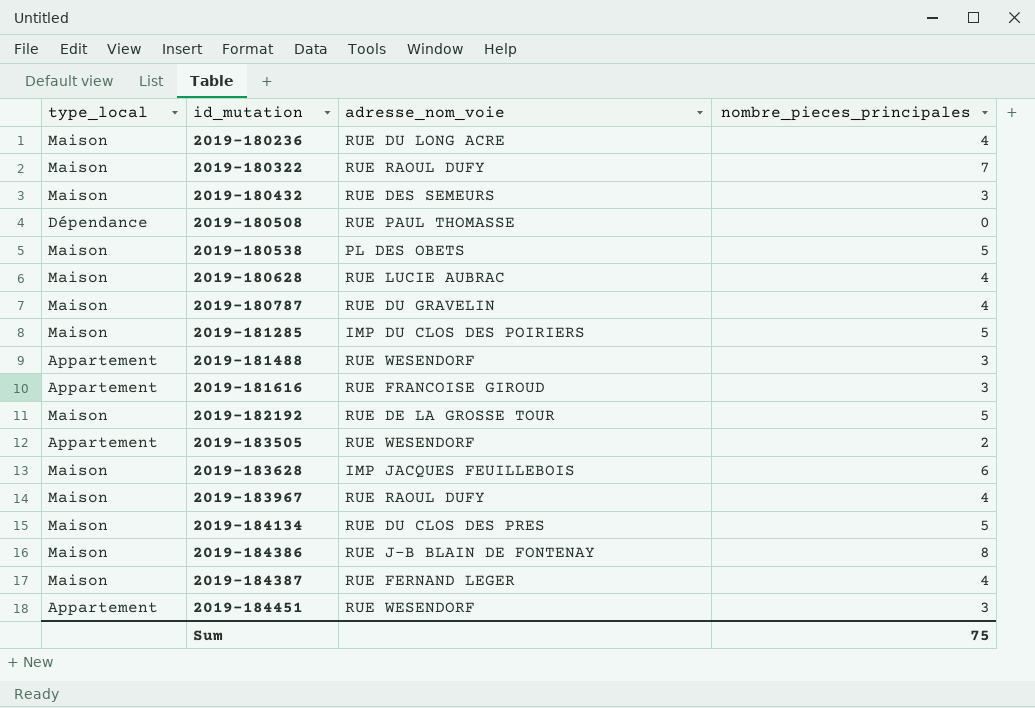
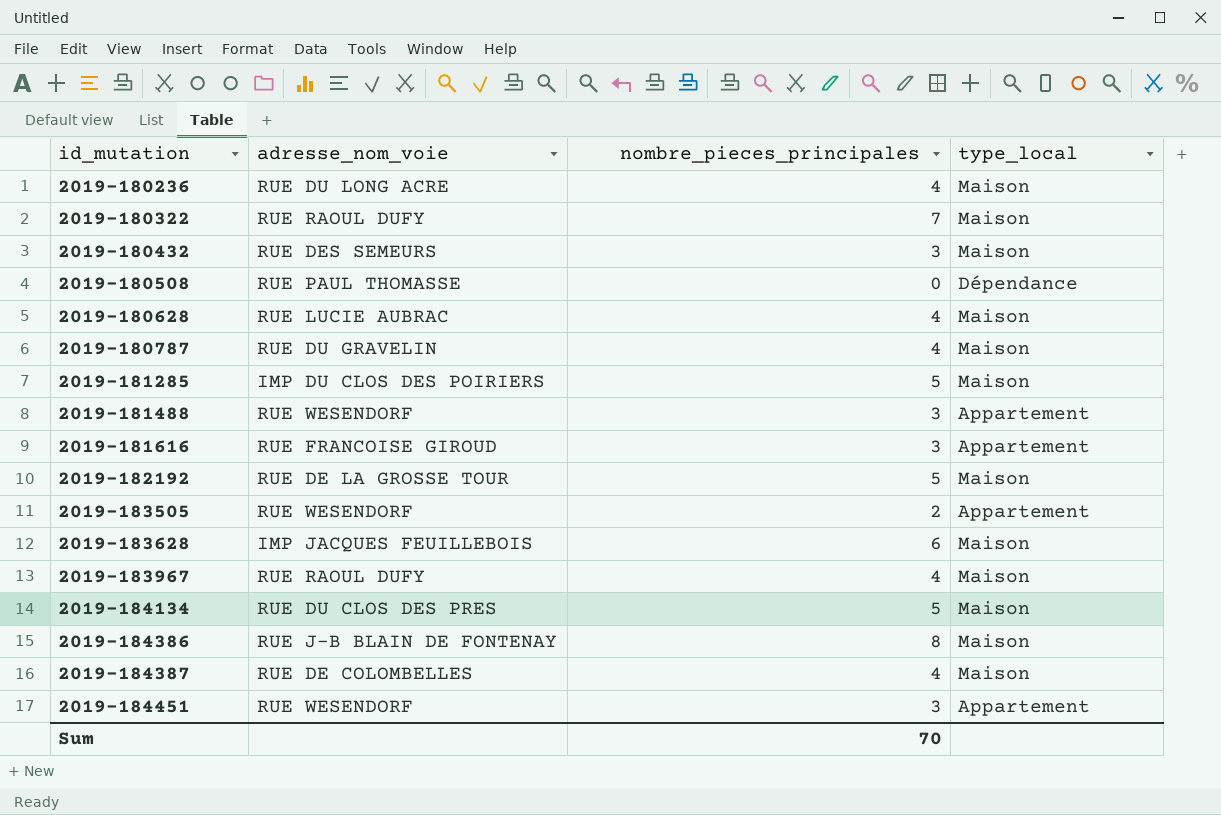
column type_local | position: 1 -> 4
row 2019-180538: Maison | PL DES OBETS | 5 -> none
2019-184387 | adresse_nom_voie: RUE FERNAND LEGER -> RUE DE COLOMBELLES
Sum | nombre_pieces_principales: 75 -> 70

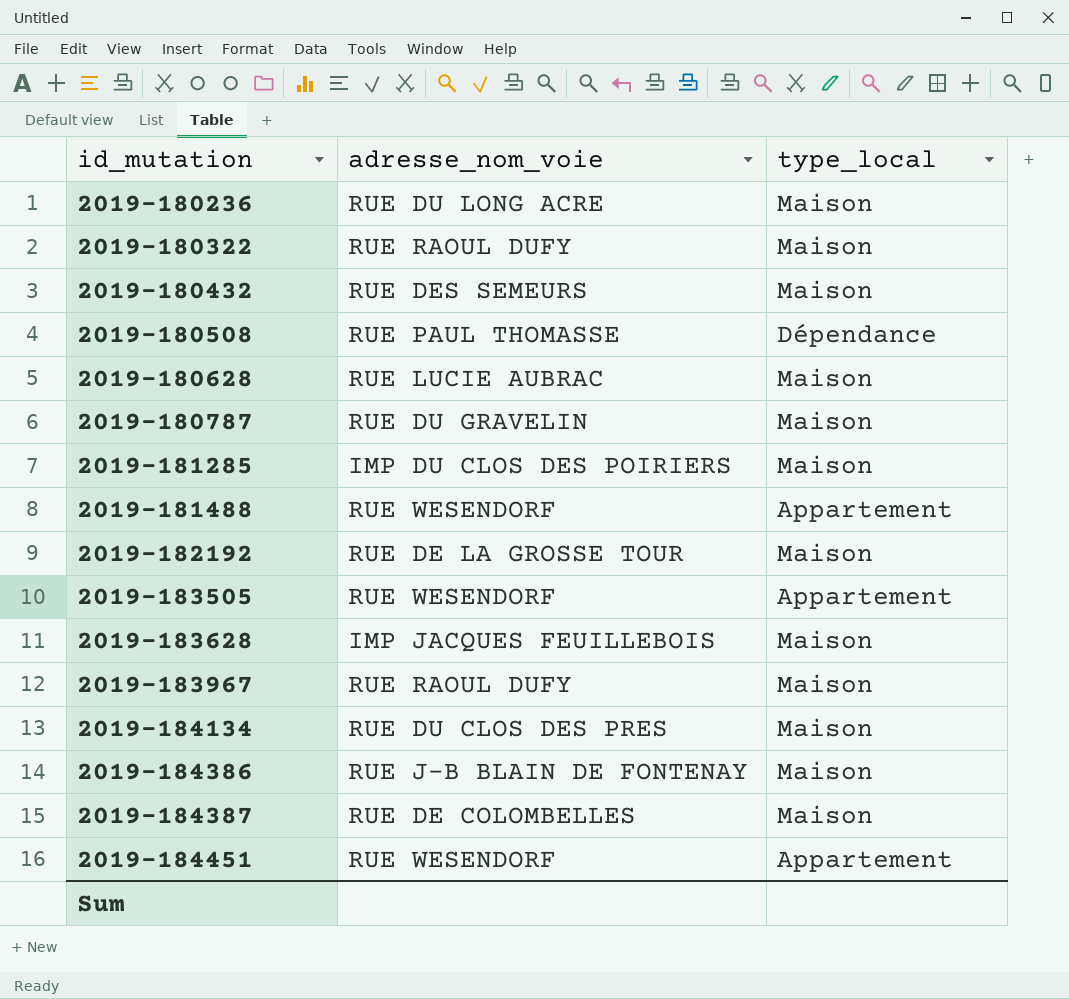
column nombre_pieces_principales | position: 3 -> none
row 2019-181616: RUE FRANCOISE GIROUD | 3 | Appartement -> none

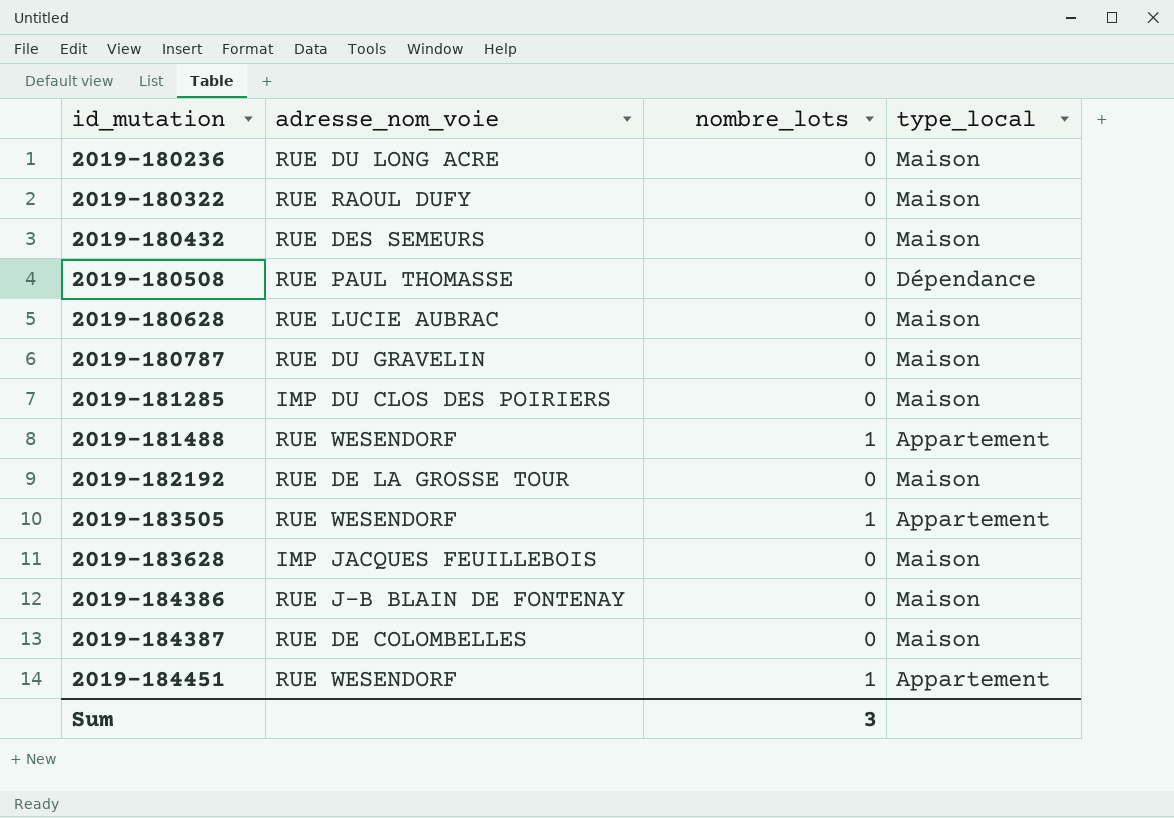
column nombre_lots | position: none -> 3
row 2019-183967: RUE RAOUL DUFY | Maison -> none
row 2019-184134: RUE DU CLOS DES PRES | Maison -> none

